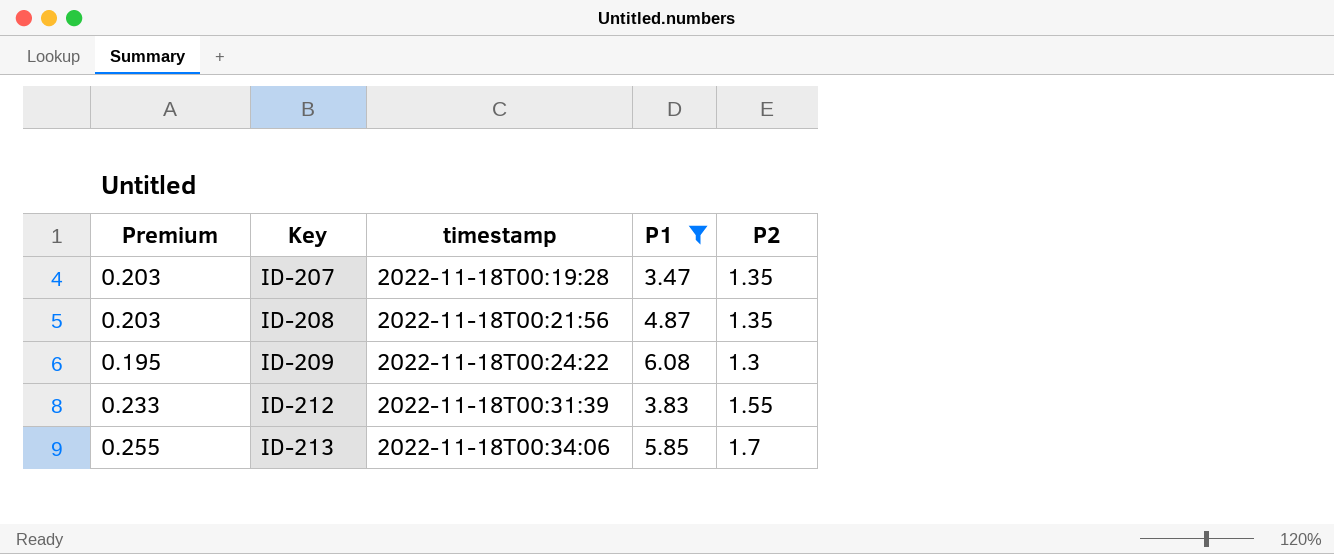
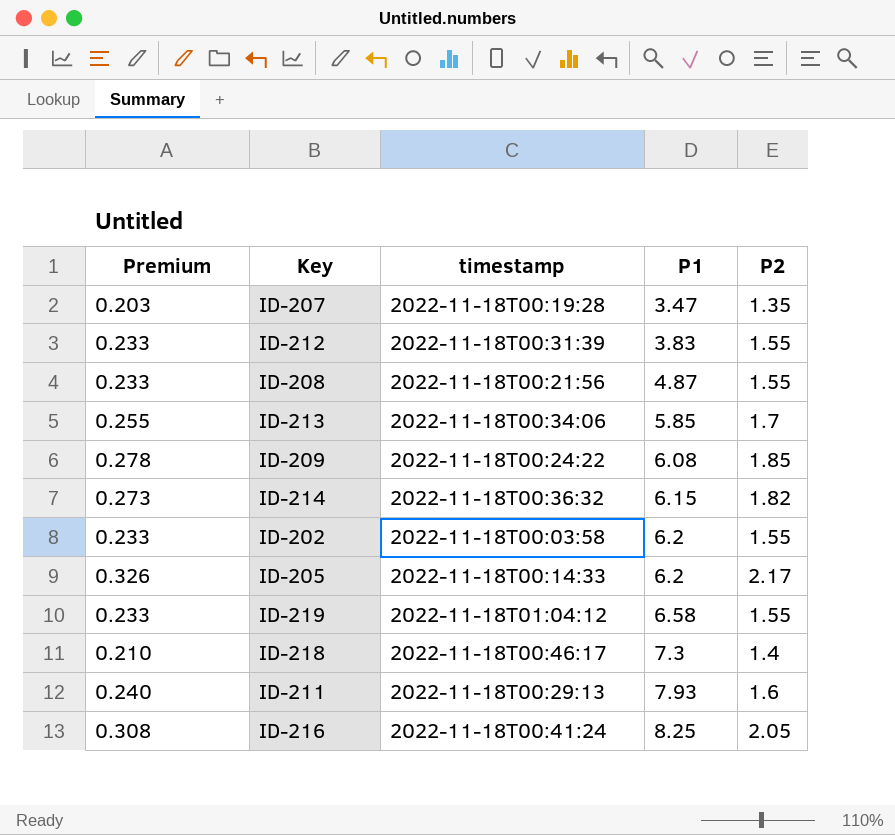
filter: P1 <= 6.08 -> none
row order: Key ascending -> P1 ascending
ID-208 | Premium: 0.203 -> 0.233
ID-208 | P2: 1.35 -> 1.55
ID-209 | Premium: 0.195 -> 0.278
ID-209 | P2: 1.3 -> 1.85

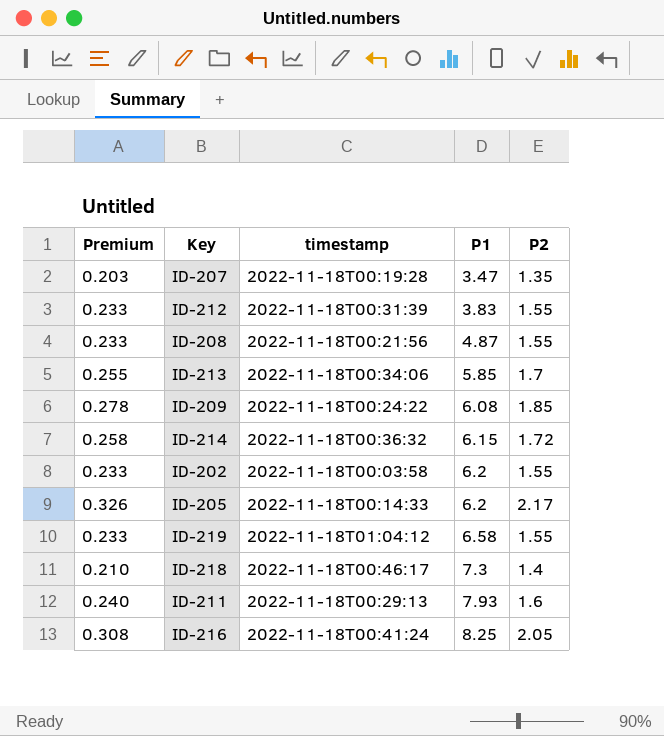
ID-214 | Premium: 0.273 -> 0.258
ID-214 | P2: 1.82 -> 1.72

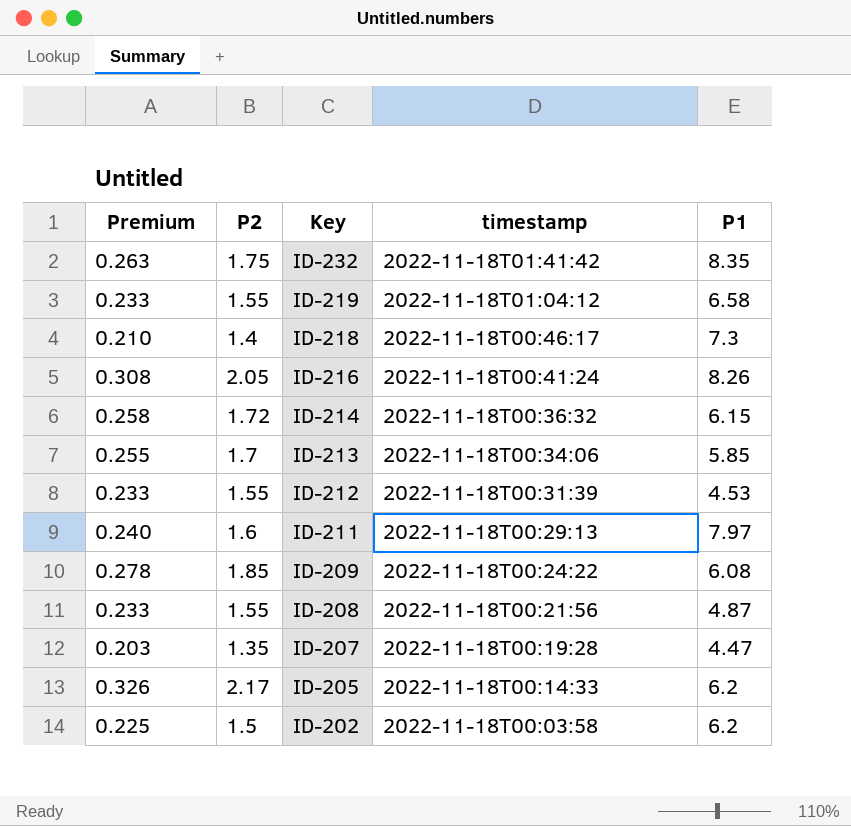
row order: P1 ascending -> Key descending
column P2 | position: 5 -> 2
row ID-232: none -> 0.263 | 1.75 | 2022-11-18T01:41:42 | 8.35
ID-216 | P1: 8.25 -> 8.26
ID-212 | P1: 3.83 -> 4.53
ID-211 | P1: 7.93 -> 7.97
ID-207 | P1: 3.47 -> 4.47
ID-202 | Premium: 0.233 -> 0.225
ID-202 | P2: 1.55 -> 1.5

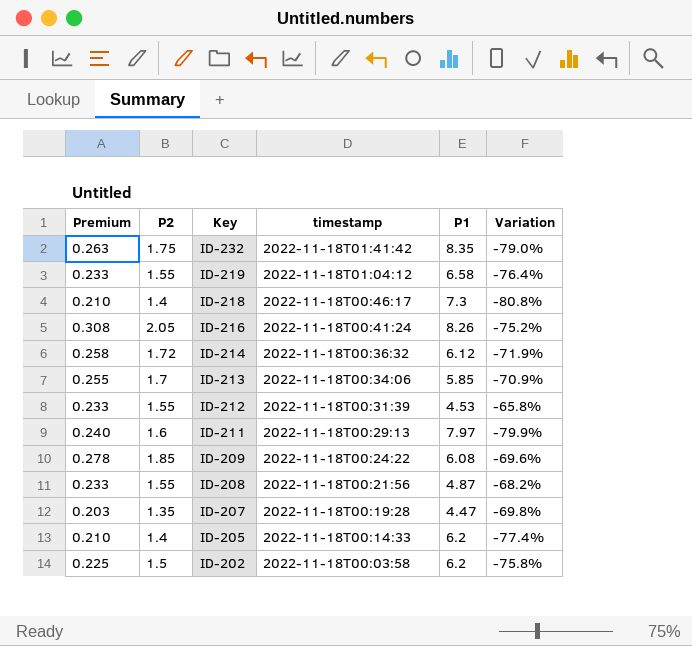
column Variation | formula: none -> ([P2] - [P1]) / [P1]
ID-214 | P1: 6.15 -> 6.12
ID-205 | Premium: 0.326 -> 0.210
ID-205 | P2: 2.17 -> 1.4

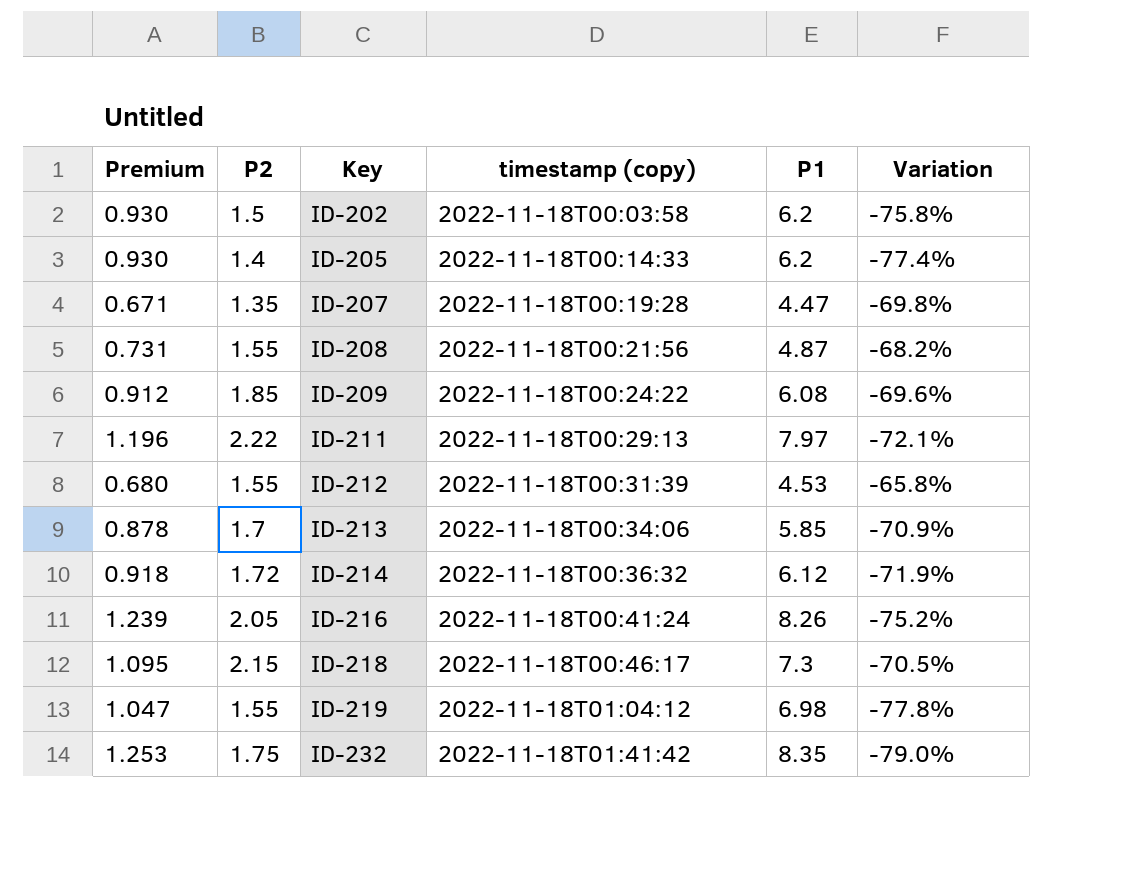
row order: Key descending -> Key ascending
column Premium | formula: [P2] * 0.15 -> [P1] * 0.15
column name: timestamp -> timestamp (copy)
ID-211 | P2: 1.6 -> 2.22
ID-211 | Variation: -79.9% -> -72.1%
ID-218 | P2: 1.4 -> 2.15
ID-218 | Variation: -80.8% -> -70.5%
ID-219 | P1: 6.58 -> 6.98
ID-219 | Variation: -76.4% -> -77.8%

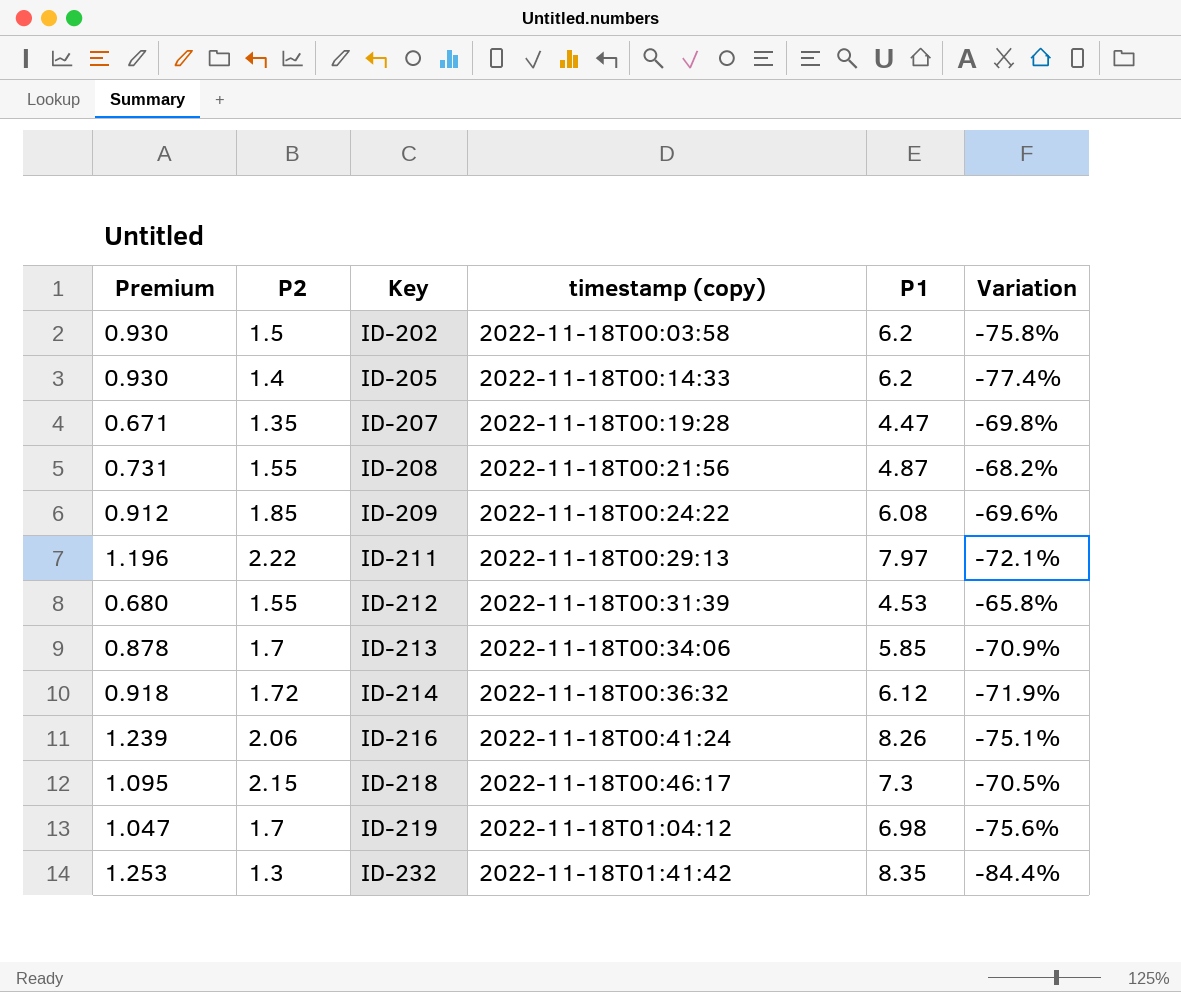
ID-216 | P2: 2.05 -> 2.06
ID-216 | Variation: -75.2% -> -75.1%
ID-219 | P2: 1.55 -> 1.7
ID-219 | Variation: -77.8% -> -75.6%
ID-232 | P2: 1.75 -> 1.3
ID-232 | Variation: -79.0% -> -84.4%

